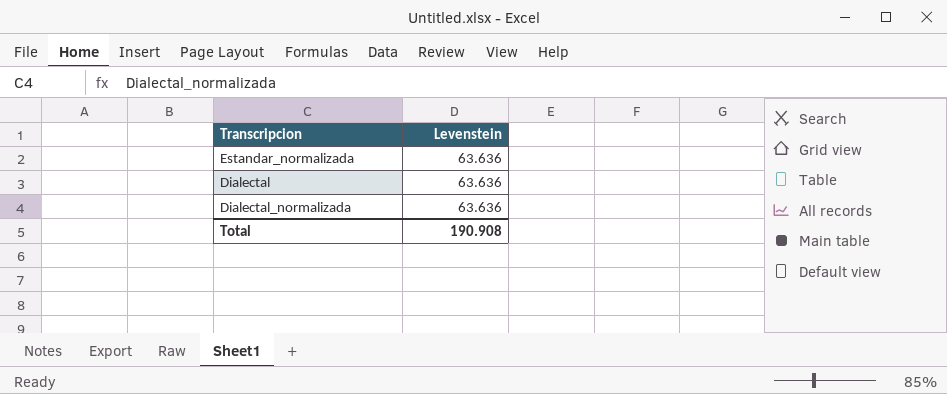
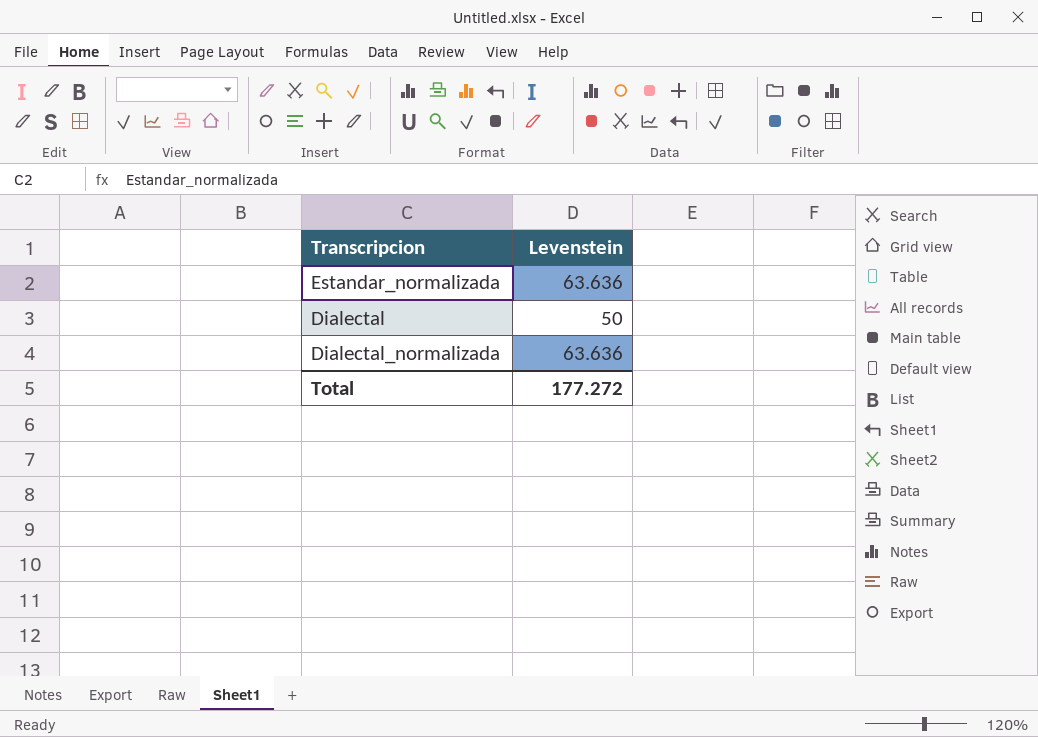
Dialectal | Levenstein: 63.636 -> 50
Total | Levenstein: 190.908 -> 177.272

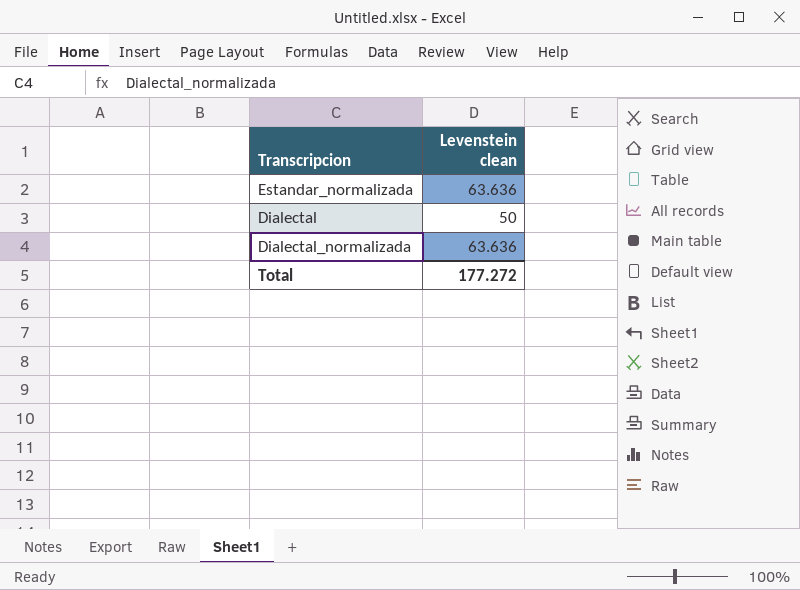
column name: Levenstein -> Levenstein clean

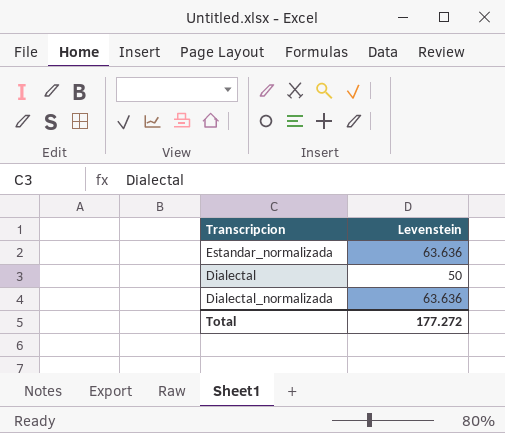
column name: Levenstein clean -> Levenstein

